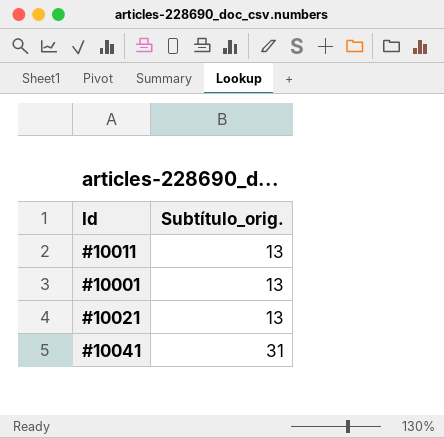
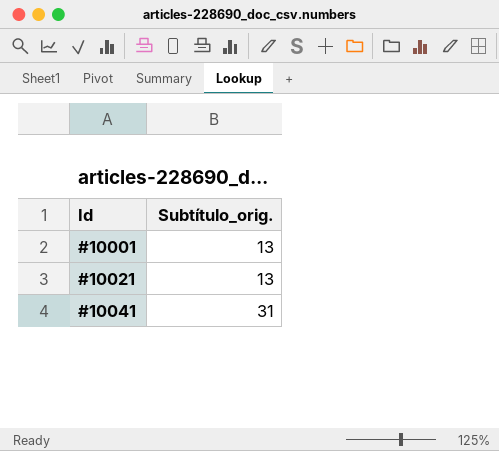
row #10011: 13 -> none

